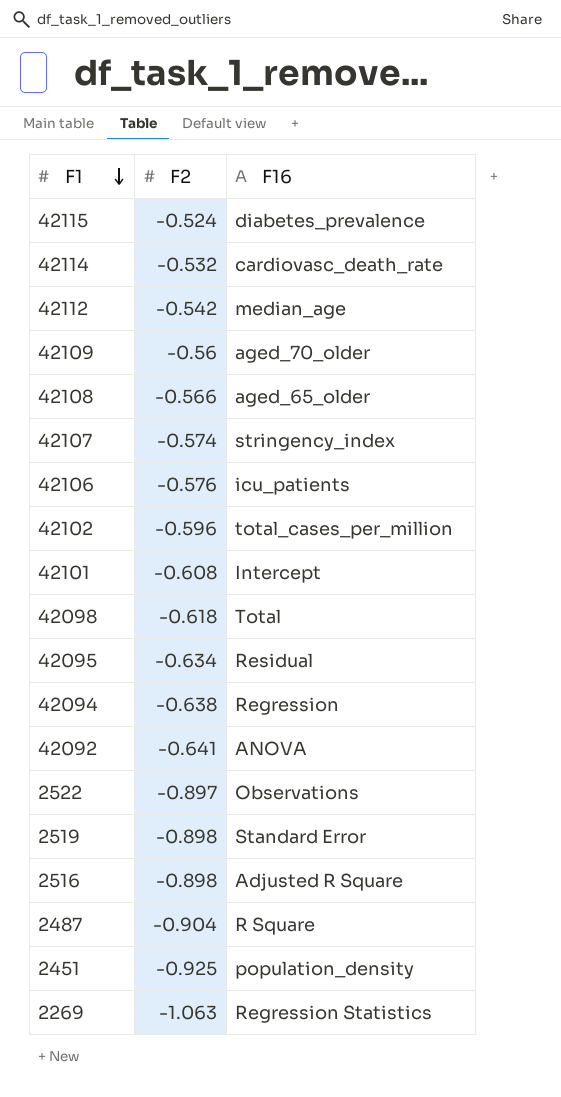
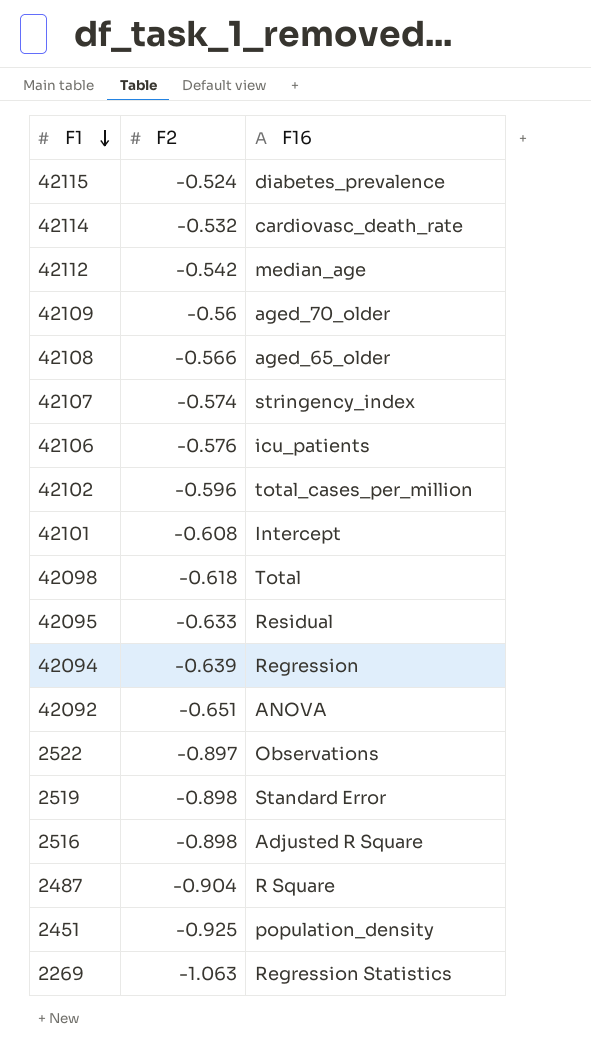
42095 | F2: -0.634 -> -0.633
42094 | F2: -0.638 -> -0.639
42092 | F2: -0.641 -> -0.651

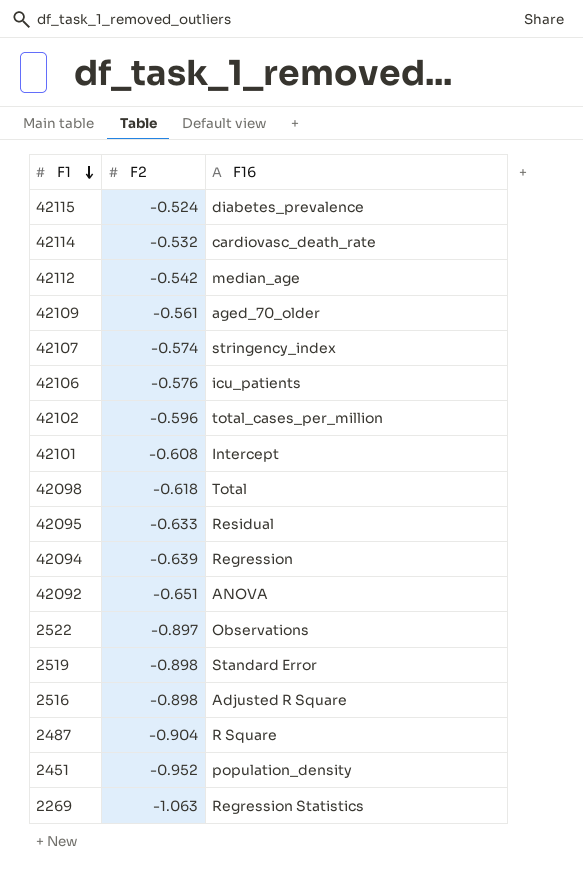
row 42108: -0.566 | aged_65_older -> none
42109 | F2: -0.56 -> -0.561
2451 | F2: -0.925 -> -0.952

